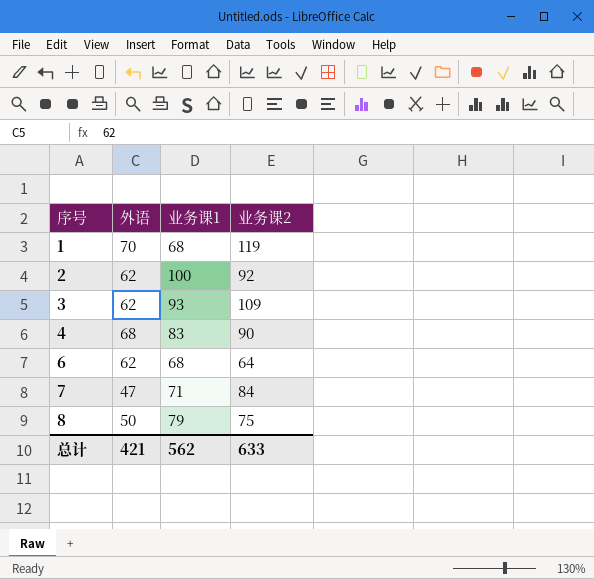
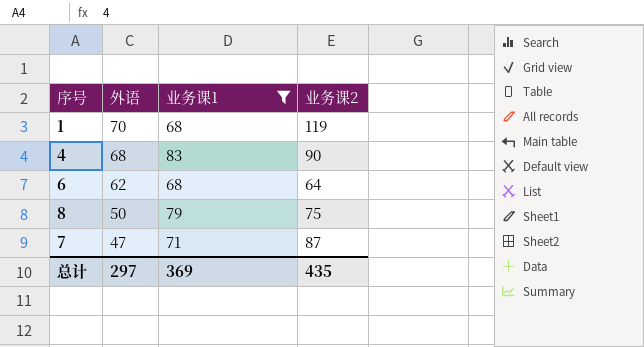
filter: none -> 业务课1 <= 83
row order: 序号 ascending -> 外语 descending
7 | 业务课2: 84 -> 87
总计 | 外语: 421 -> 297
总计 | 业务课1: 562 -> 369
总计 | 业务课2: 633 -> 435

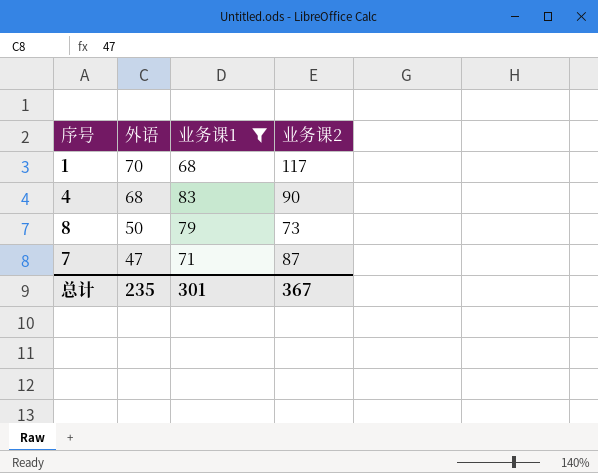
row 6: 62 | 68 | 64 -> none
1 | 业务课2: 119 -> 117
8 | 业务课2: 75 -> 73
总计 | 外语: 297 -> 235
总计 | 业务课1: 369 -> 301
总计 | 业务课2: 435 -> 367

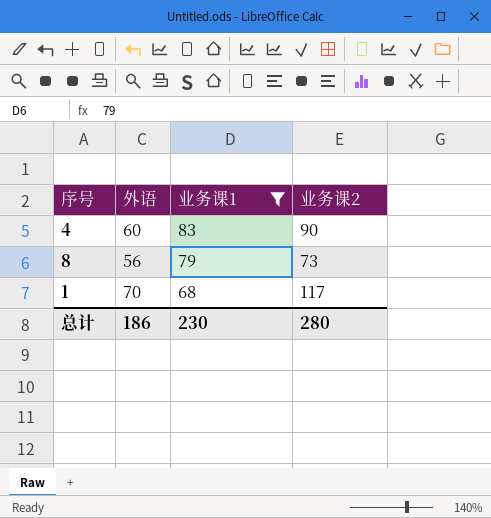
row order: 外语 descending -> 业务课1 descending
row 7: 47 | 71 | 87 -> none
4 | 外语: 68 -> 60
8 | 外语: 50 -> 56
总计 | 外语: 235 -> 186
总计 | 业务课1: 301 -> 230
总计 | 业务课2: 367 -> 280

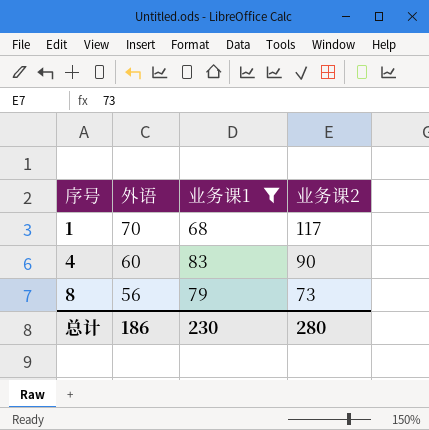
row order: 业务课1 descending -> 序号 ascending

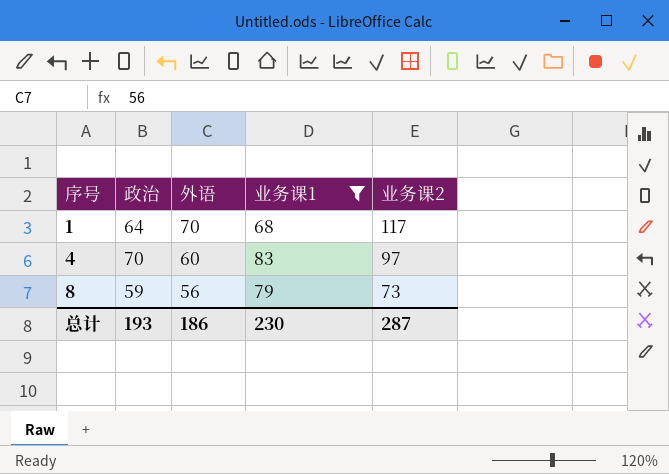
column 政治 | position: none -> 2
4 | 业务课2: 90 -> 97
总计 | 业务课2: 280 -> 287

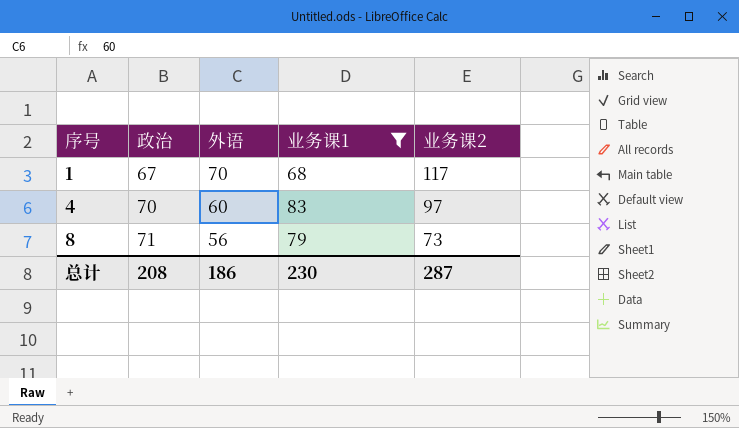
1 | 政治: 64 -> 67
8 | 政治: 59 -> 71
总计 | 政治: 193 -> 208

